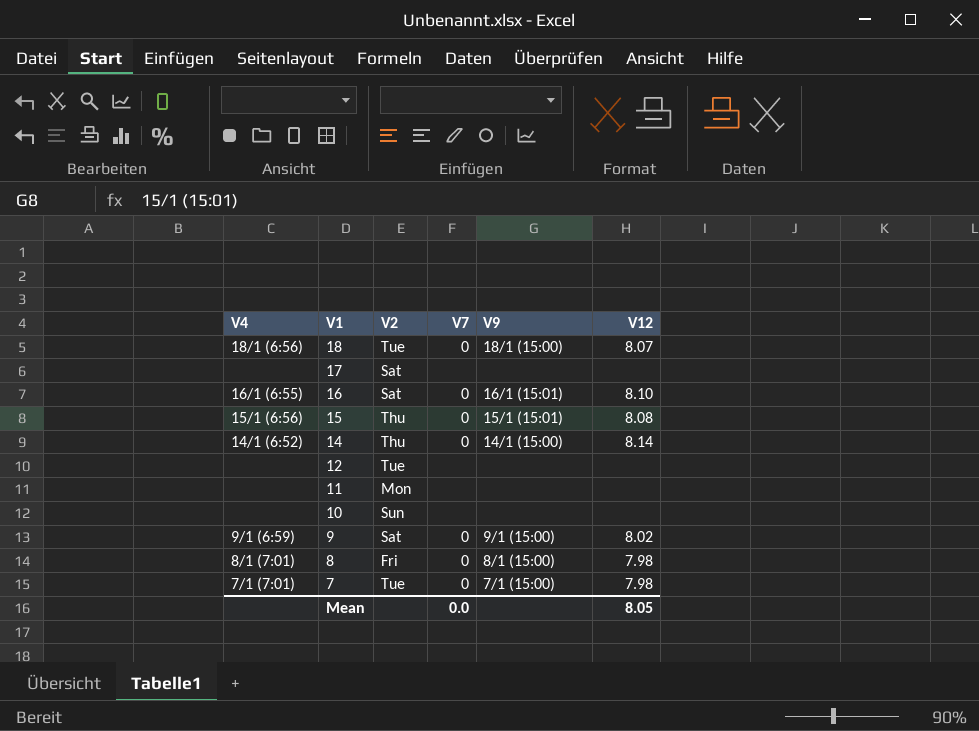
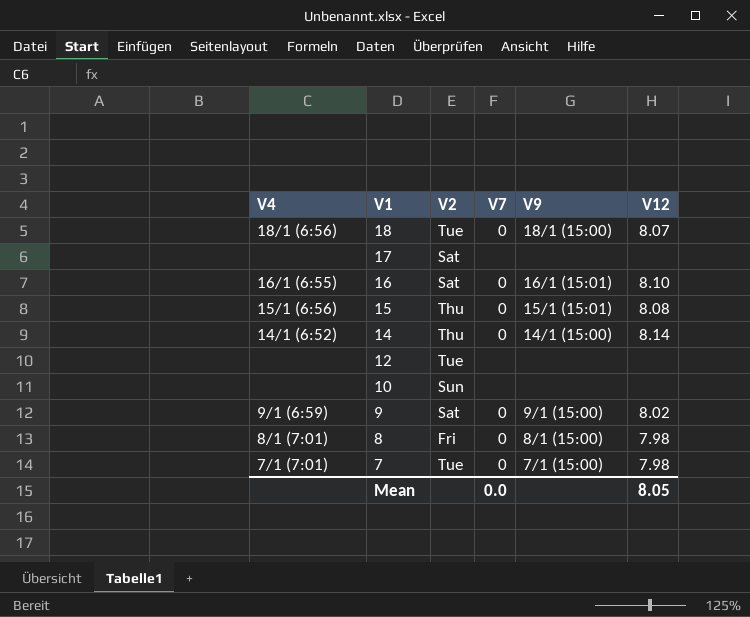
row 11: none | Mon | none | none | none -> none

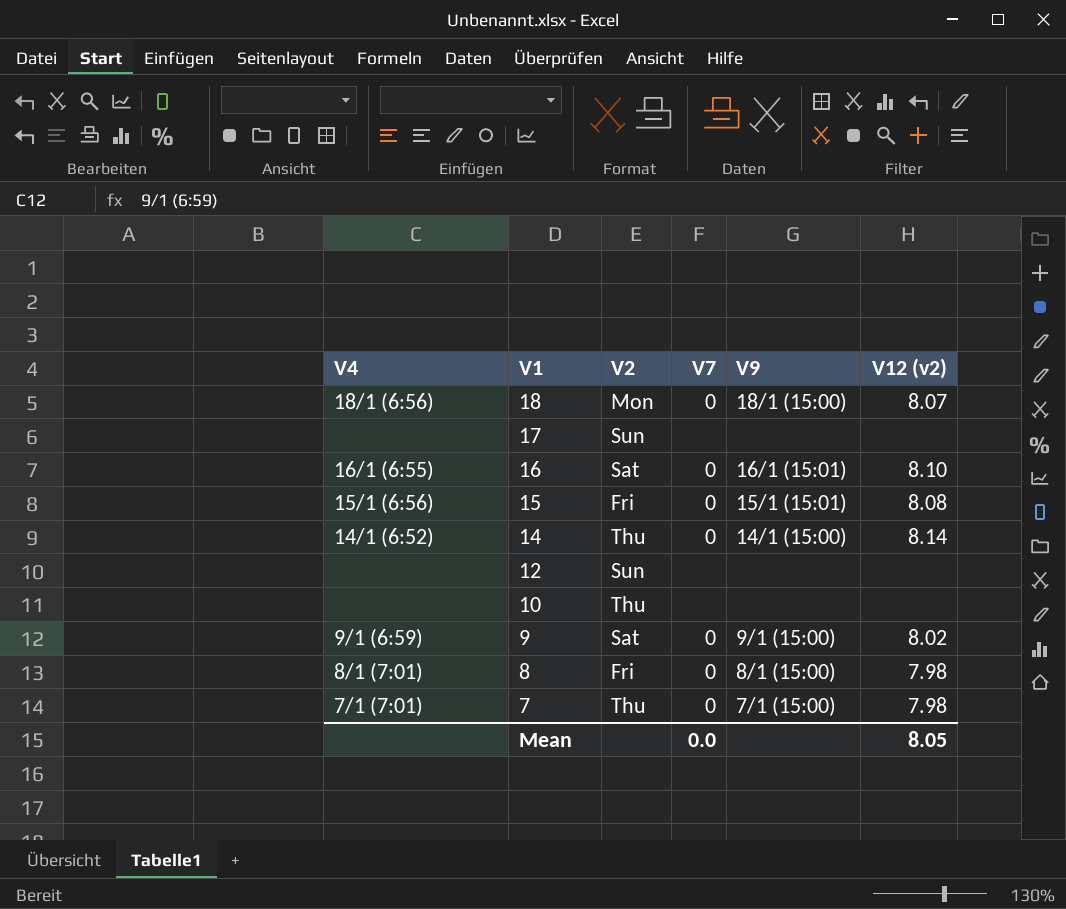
column name: V12 -> V12 (v2)
18 | V2: Tue -> Mon
17 | V2: Sat -> Sun
15 | V2: Thu -> Fri
12 | V2: Tue -> Sun
10 | V2: Sun -> Thu
7 | V2: Tue -> Thu

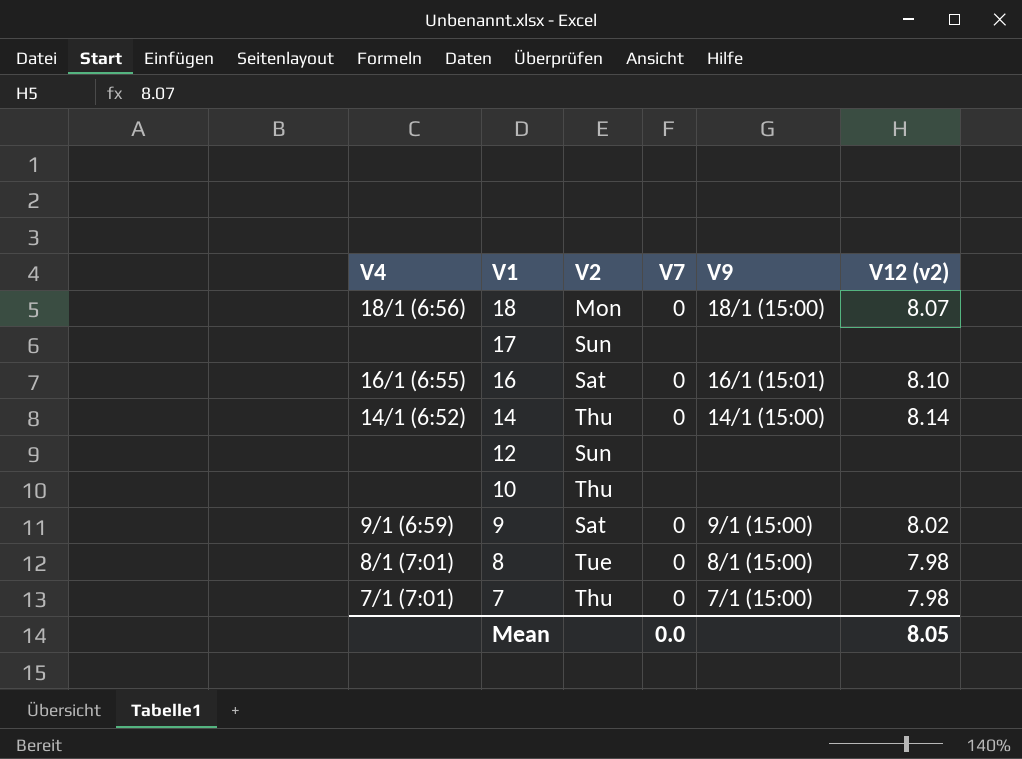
row 15: 15/1 (6:56) | Fri | 0 | 15/1 (15:01) | 8.08 -> none
8 | V2: Fri -> Tue

